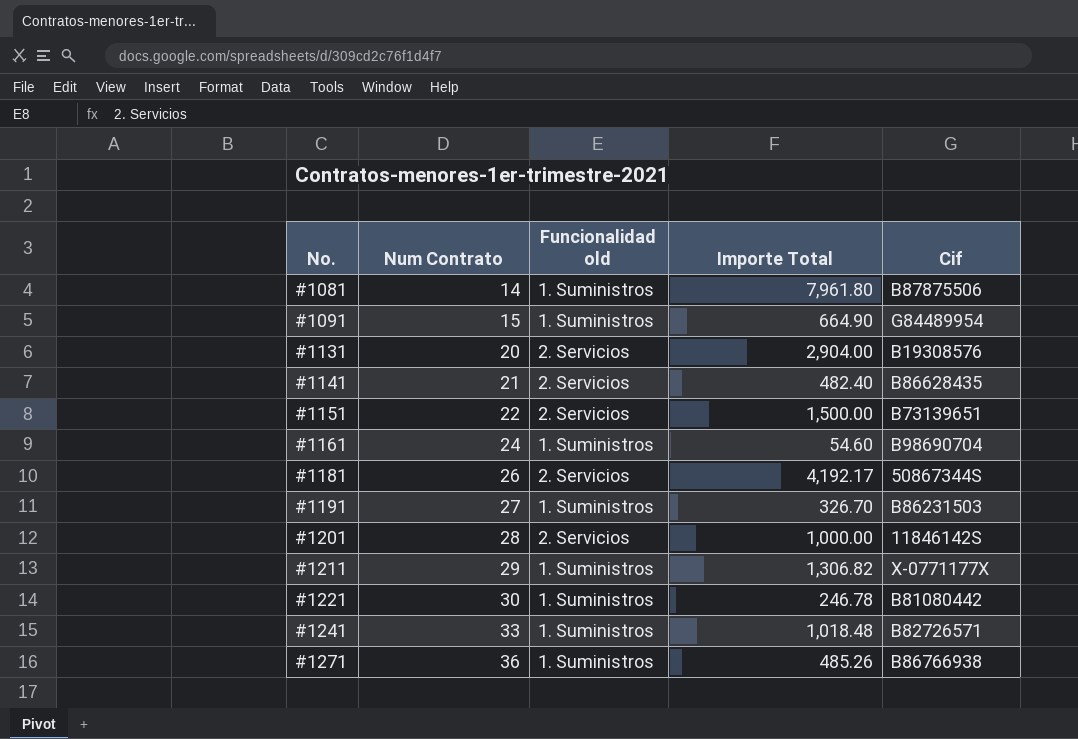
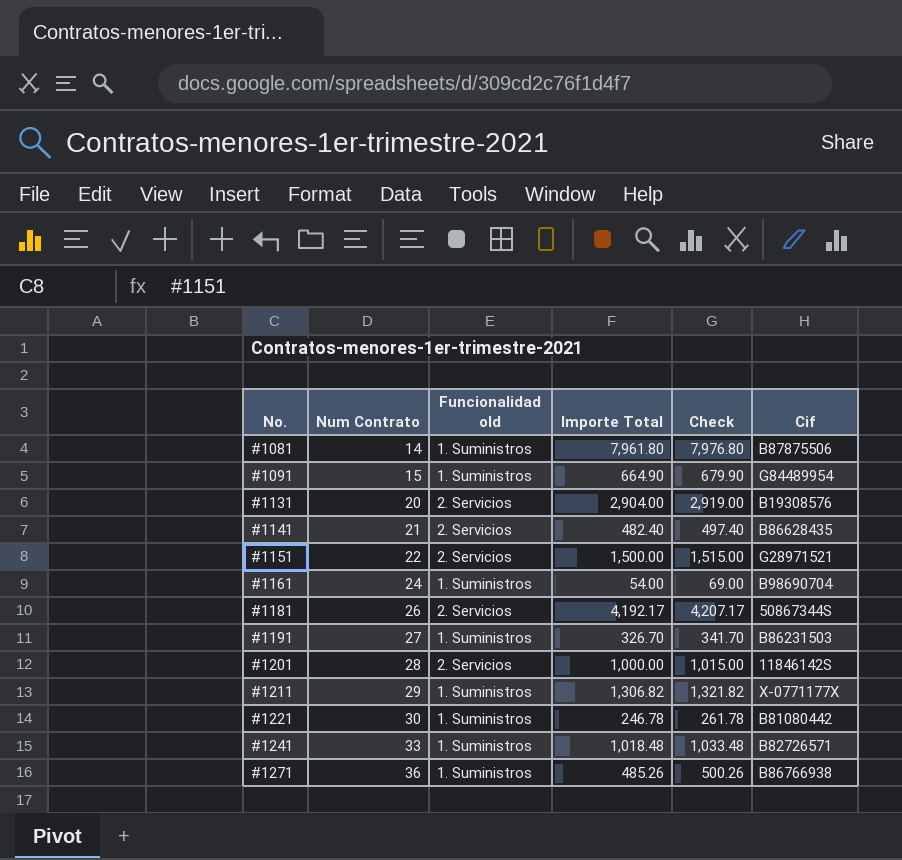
column Check | formula: none -> [Importe Total] + 15
#1151 | Cif: B73139651 -> G28971521
#1161 | Importe Total: 54.60 -> 54.00

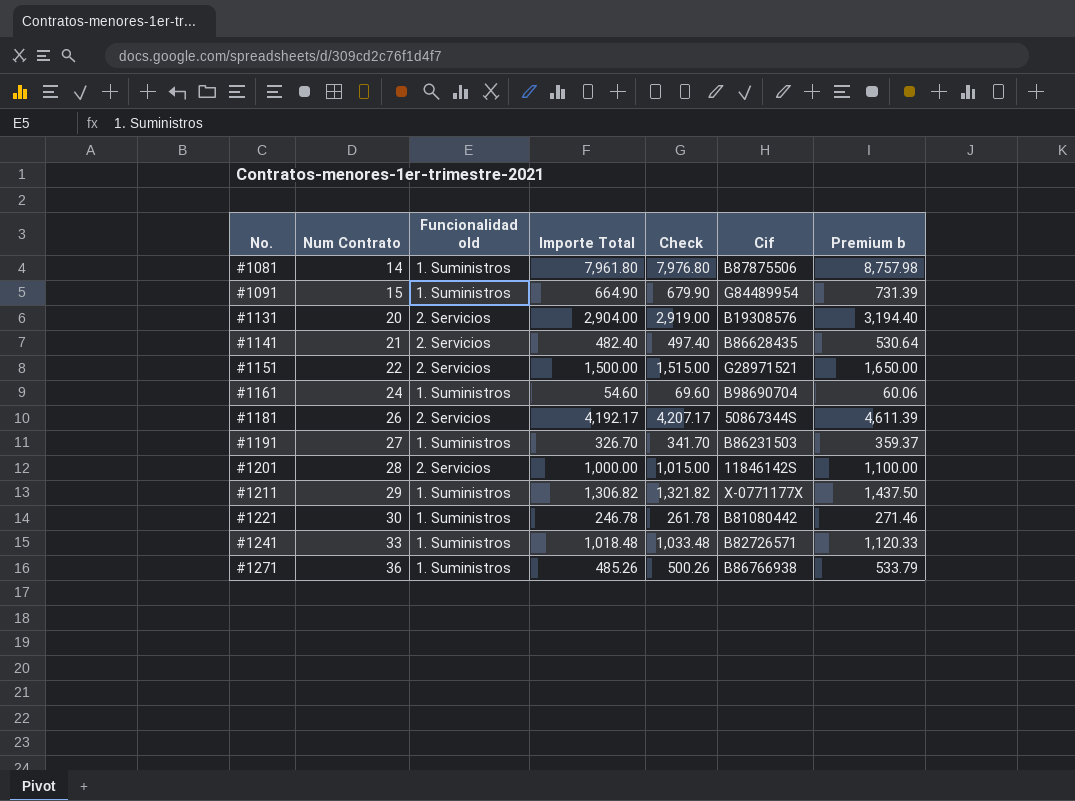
column Premium b | formula: none -> [Importe Total] * 1.1
#1161 | Importe Total: 54.00 -> 54.60
#1161 | Check: 69.00 -> 69.60

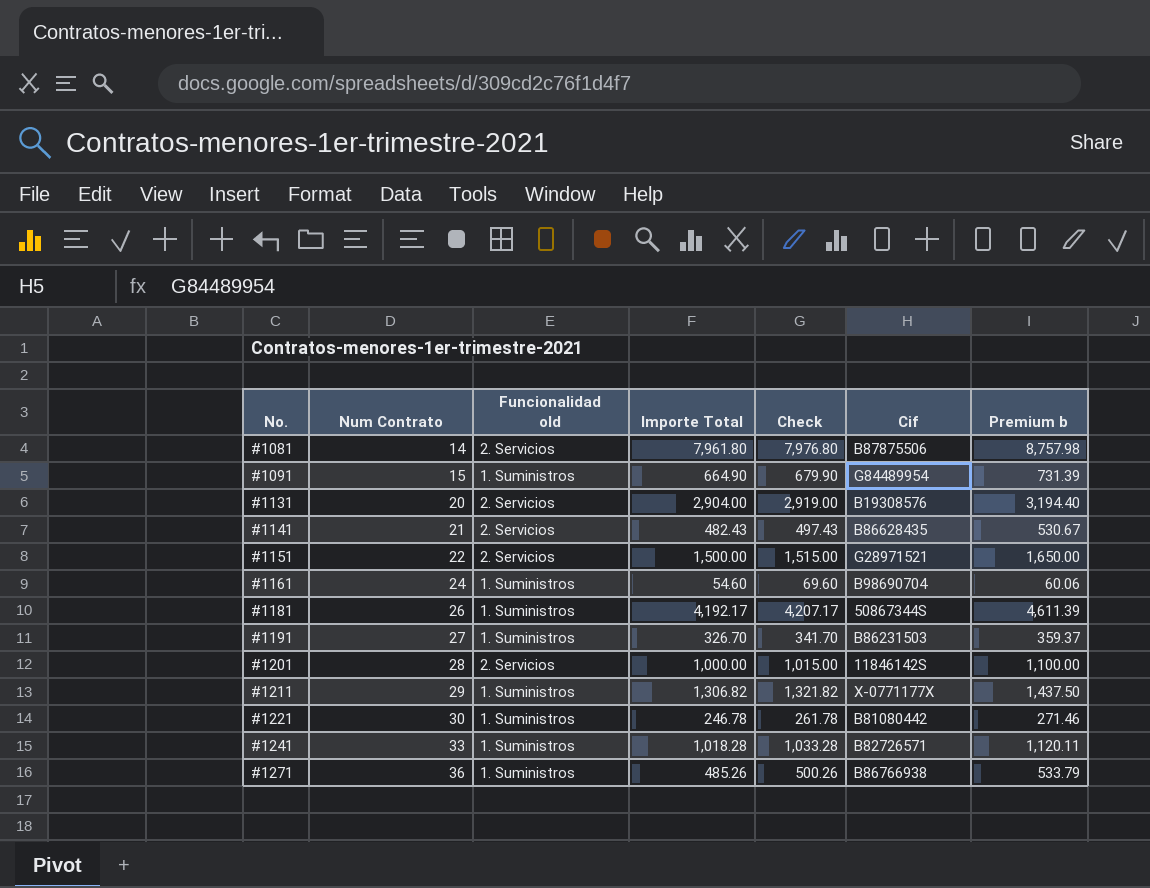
#1081 | Funcionalidad old: 1. Suministros -> 2. Servicios
#1141 | Importe Total: 482.40 -> 482.43
#1141 | Check: 497.40 -> 497.43
#1141 | Premium b: 530.64 -> 530.67
#1181 | Funcionalidad old: 2. Servicios -> 1. Suministros
#1241 | Importe Total: 1,018.48 -> 1,018.28
#1241 | Check: 1,033.48 -> 1,033.28
#1241 | Premium b: 1,120.33 -> 1,120.11

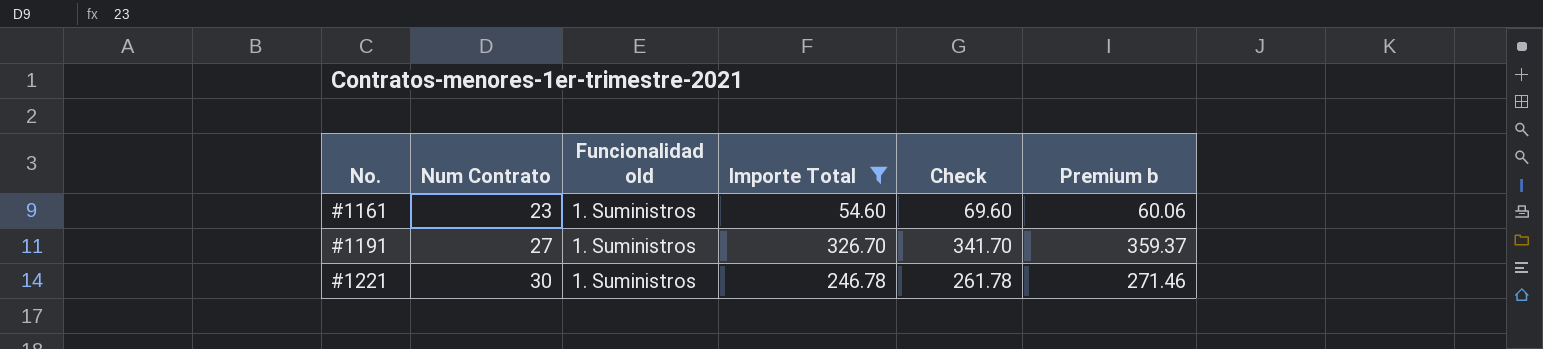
filter: none -> Importe Total <= 326.70
column Cif | position: 6 -> none
#1161 | Num Contrato: 24 -> 23

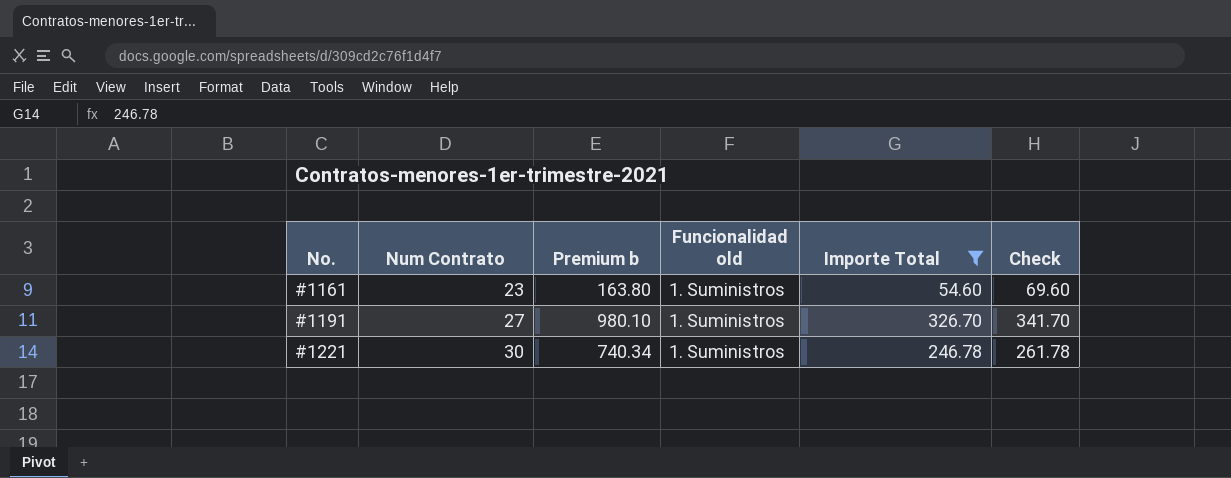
column Premium b | formula: [Importe Total] * 1.1 -> [Importe Total] * 3
column Premium b | position: 6 -> 3

